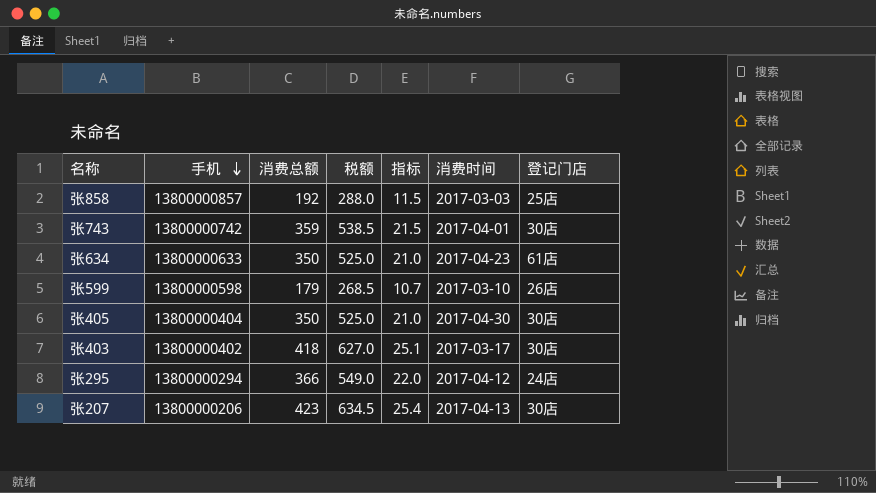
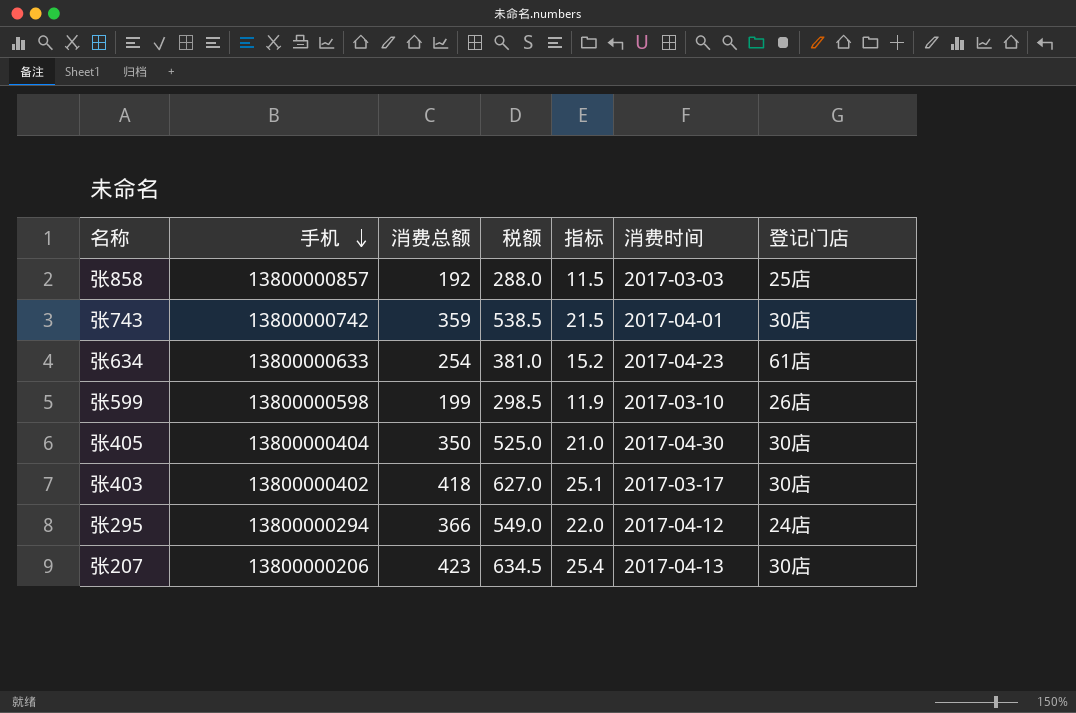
张634 | 消费总额: 350 -> 254
张634 | 税额: 525.0 -> 381.0
张634 | 指标: 21.0 -> 15.2
张599 | 消费总额: 179 -> 199
张599 | 税额: 268.5 -> 298.5
张599 | 指标: 10.7 -> 11.9

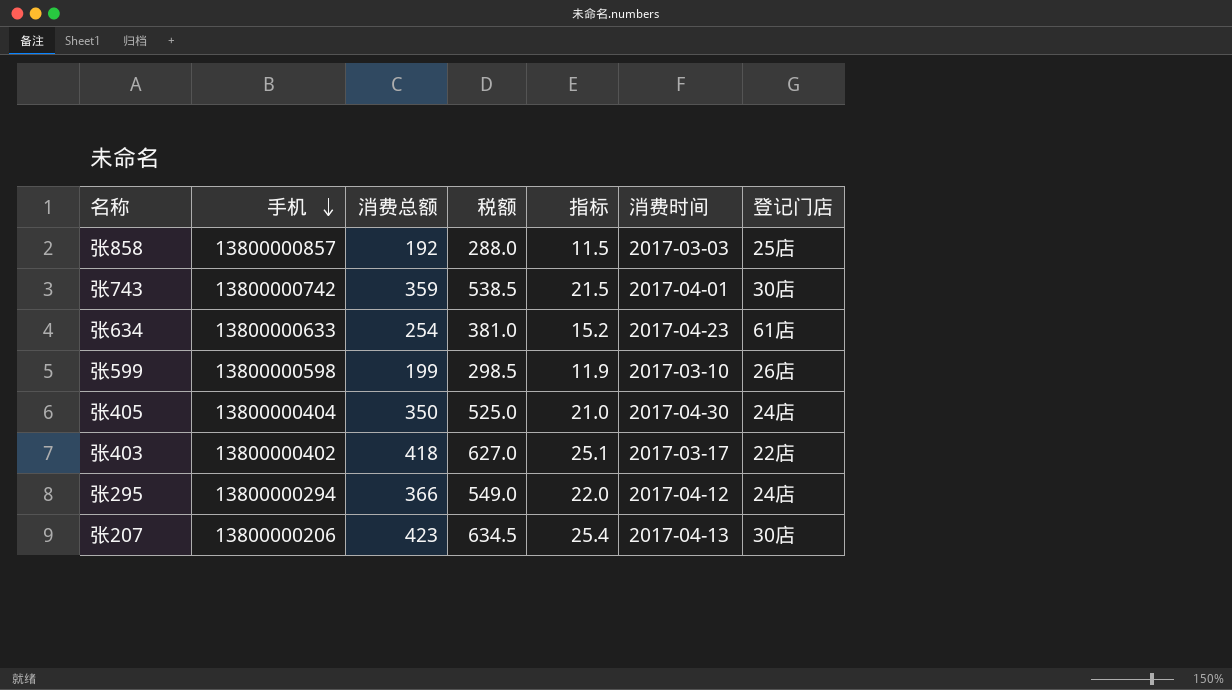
张405 | 登记门店: 30店 -> 24店
张403 | 登记门店: 30店 -> 22店

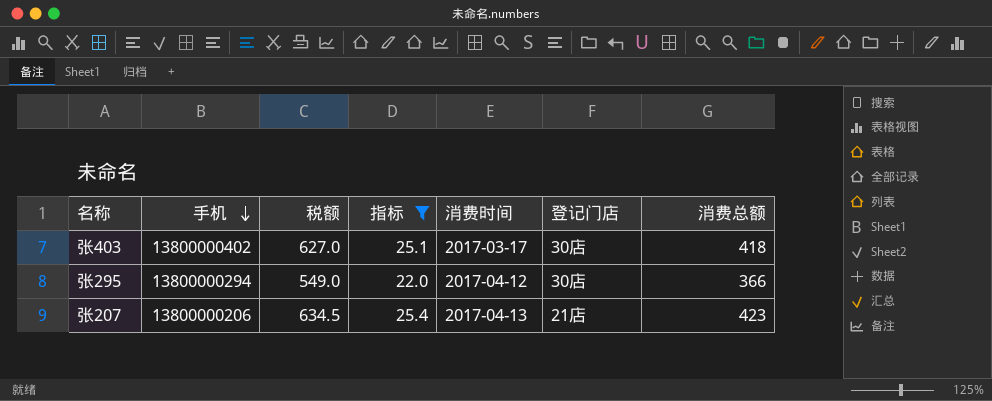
filter: none -> 指标 >= 22.0
column 消费总额 | position: 3 -> 7
张403 | 登记门店: 22店 -> 30店
张295 | 登记门店: 24店 -> 30店
张207 | 登记门店: 30店 -> 21店

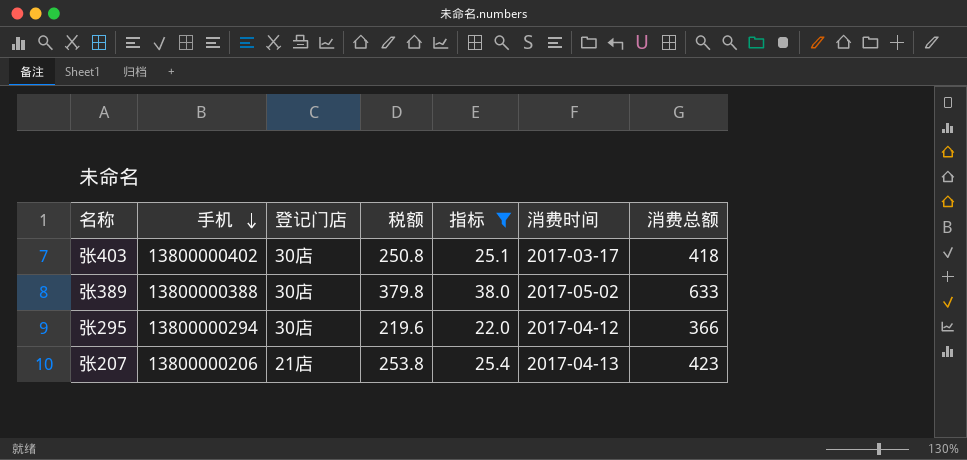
column 登记门店 | position: 6 -> 3
column 税额 | formula: [消费总额] * 1.5 -> [消费总额] * 0.6
row 张389: none -> 13800000388 | 30店 | 379.8 | 38.0 | 2017-05-02 | 633

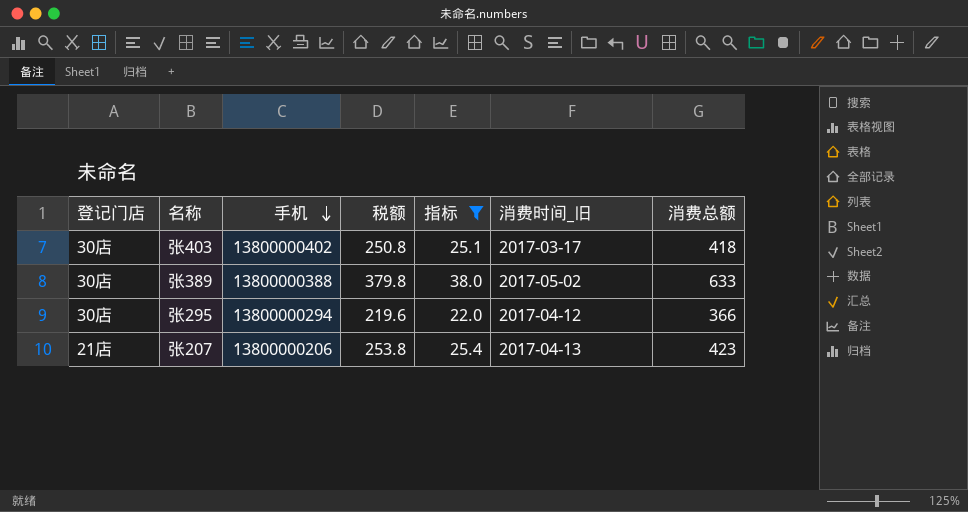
column 登记门店 | position: 3 -> 1
column name: 消费时间 -> 消费时间_旧

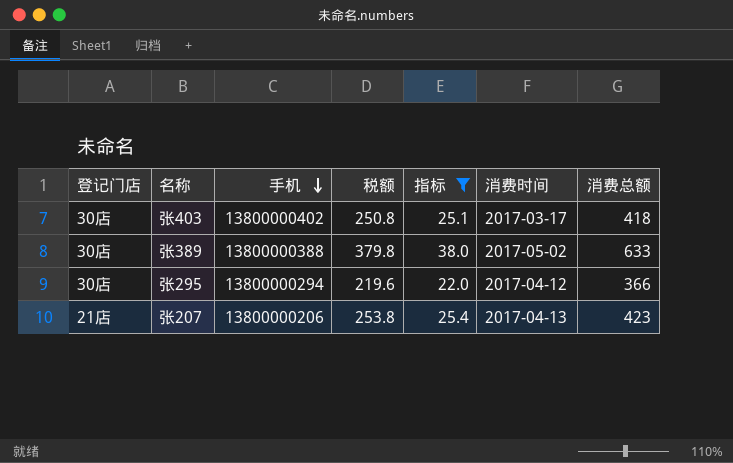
column name: 消费时间_旧 -> 消费时间

